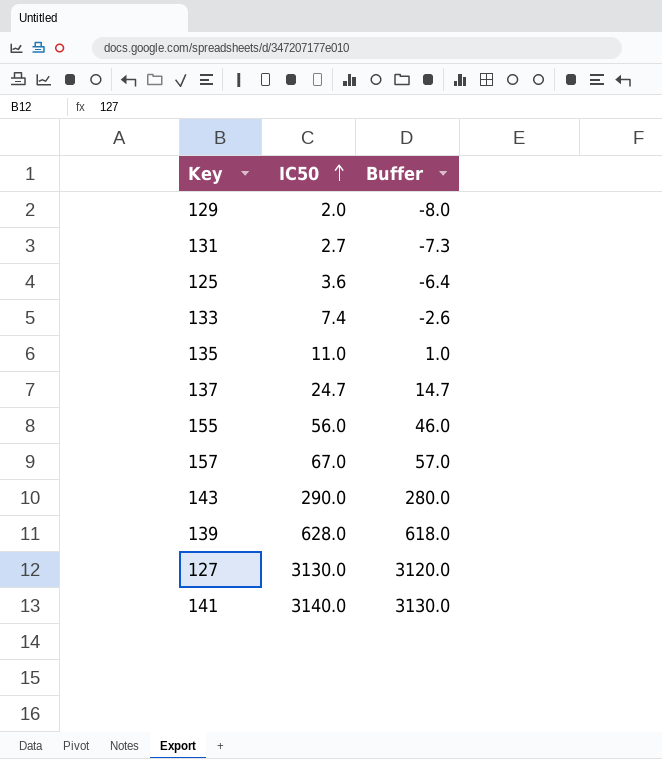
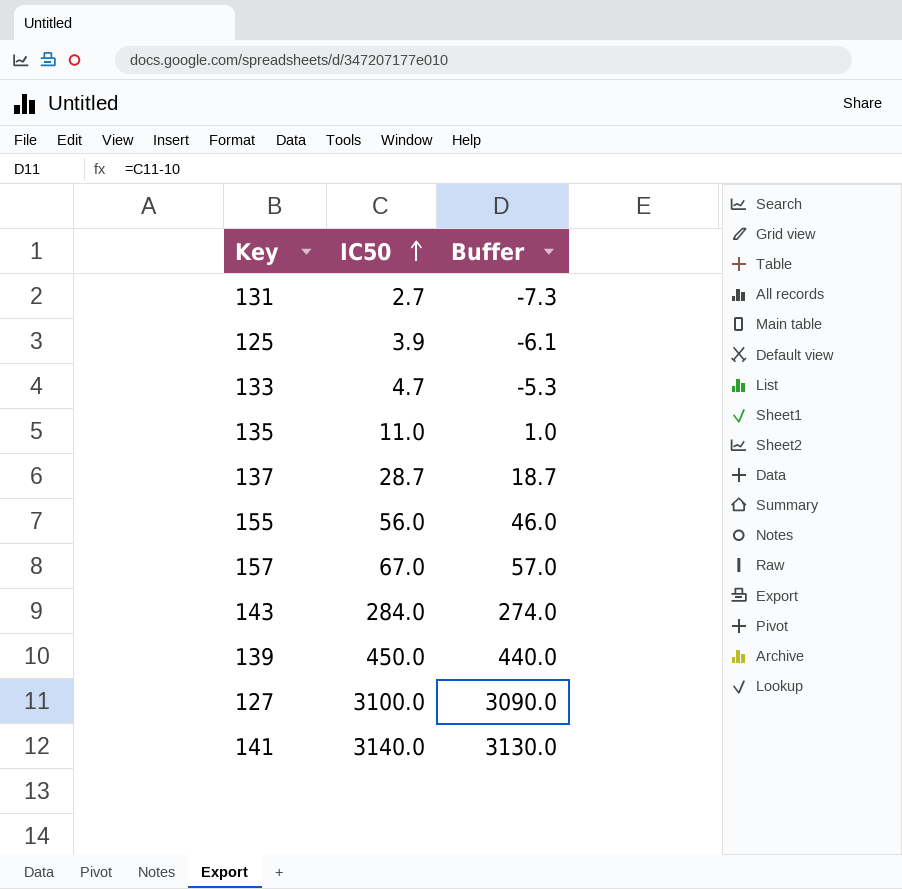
row 129: 2.0 | -8.0 -> none
125 | IC50: 3.6 -> 3.9
125 | Buffer: -6.4 -> -6.1
133 | IC50: 7.4 -> 4.7
133 | Buffer: -2.6 -> -5.3
137 | IC50: 24.7 -> 28.7
137 | Buffer: 14.7 -> 18.7
143 | IC50: 290.0 -> 284.0
143 | Buffer: 280.0 -> 274.0
139 | IC50: 628.0 -> 450.0
139 | Buffer: 618.0 -> 440.0
127 | IC50: 3130.0 -> 3100.0
127 | Buffer: 3120.0 -> 3090.0

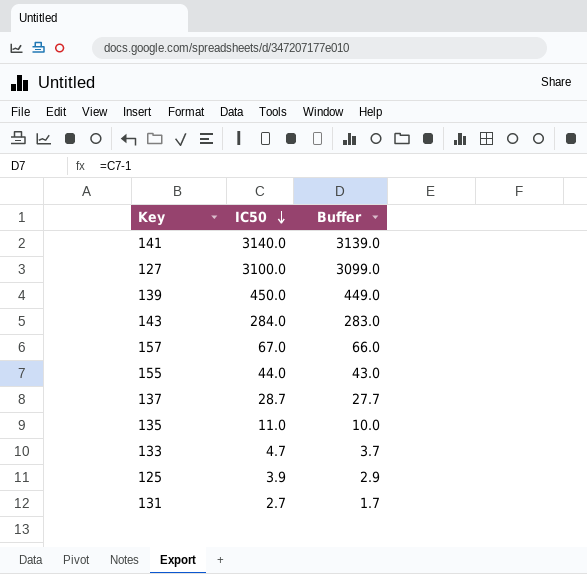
row order: IC50 ascending -> IC50 descending
column Buffer | formula: [IC50] - 10 -> [IC50] - 1
155 | IC50: 56.0 -> 44.0

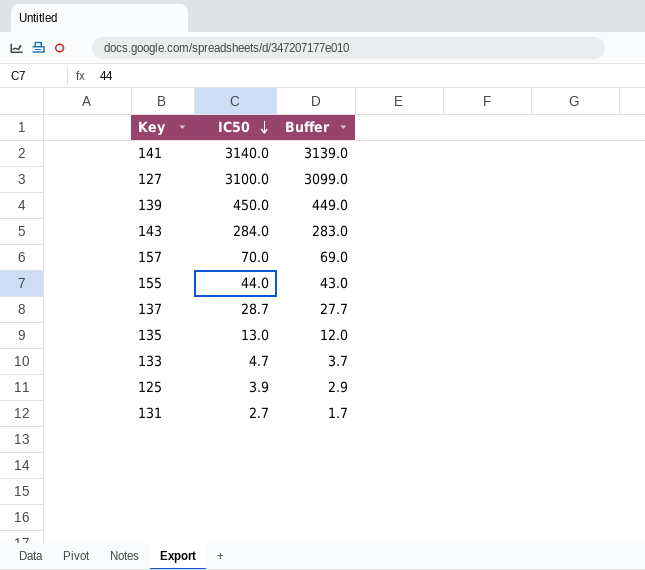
157 | IC50: 67.0 -> 70.0
157 | Buffer: 66.0 -> 69.0
135 | IC50: 11.0 -> 13.0
135 | Buffer: 10.0 -> 12.0

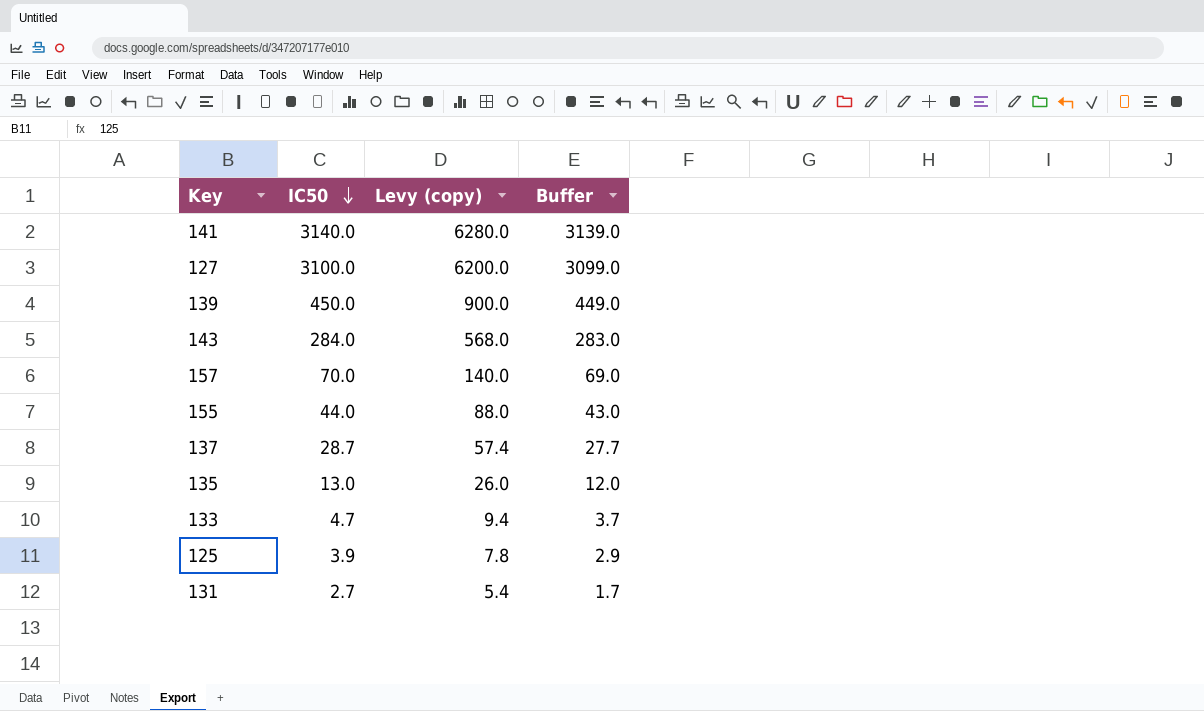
column Levy (copy) | formula: none -> [IC50] * 2

